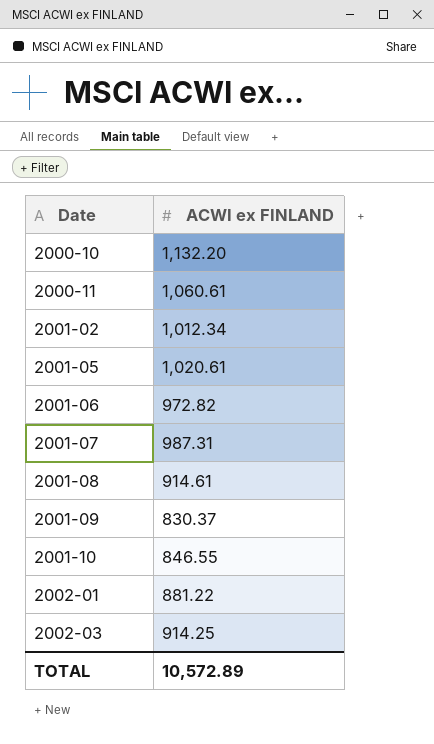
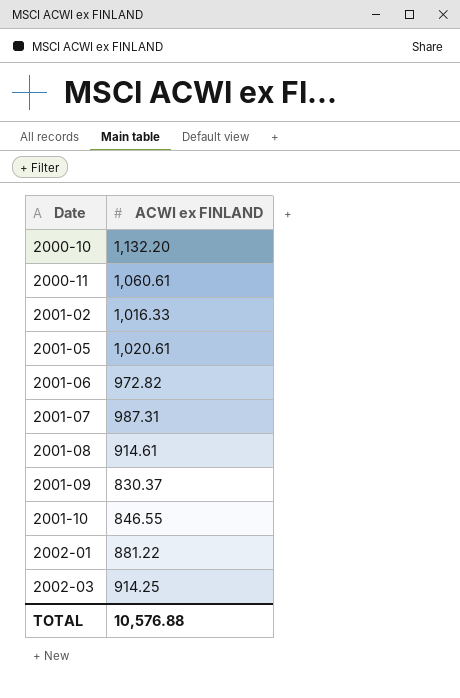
2001-02 | ACWI ex FINLAND: 1,012.34 -> 1,016.33
TOTAL | ACWI ex FINLAND: 10,572.89 -> 10,576.88

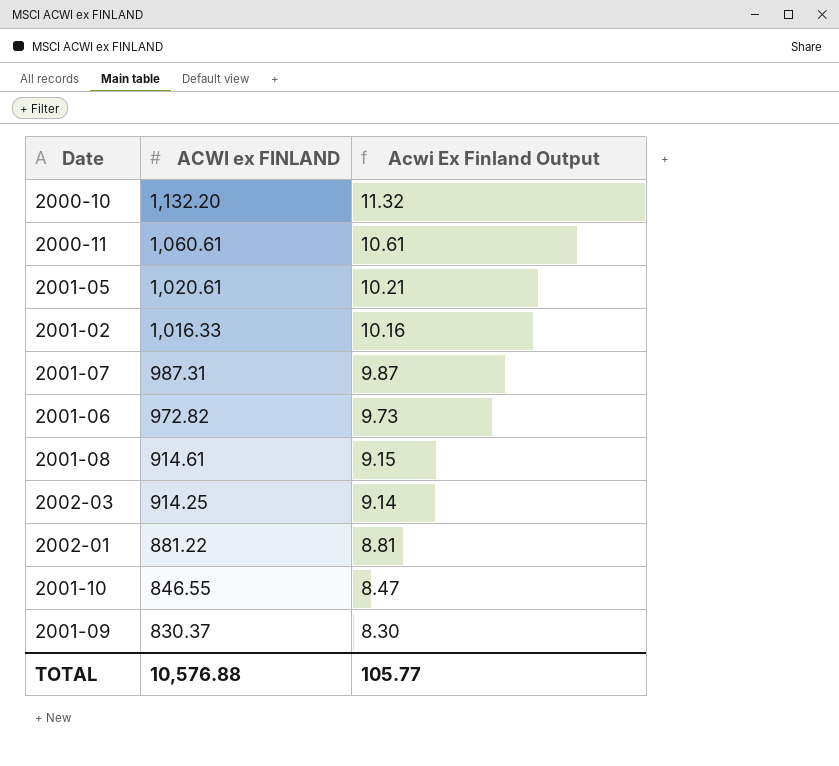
row order: Date ascending -> ACWI ex FINLAND descending
column Acwi Ex Finland Output | formula: none -> [ACWI ex FINLAND] * 0.01

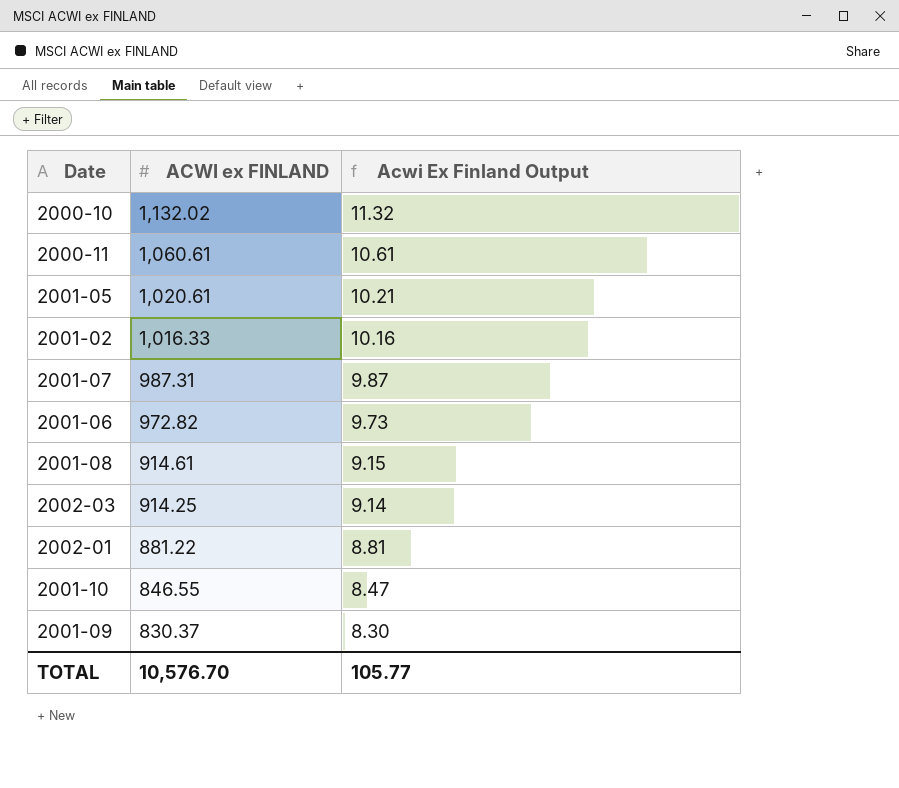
2000-10 | ACWI ex FINLAND: 1,132.20 -> 1,132.02
TOTAL | ACWI ex FINLAND: 10,576.88 -> 10,576.70

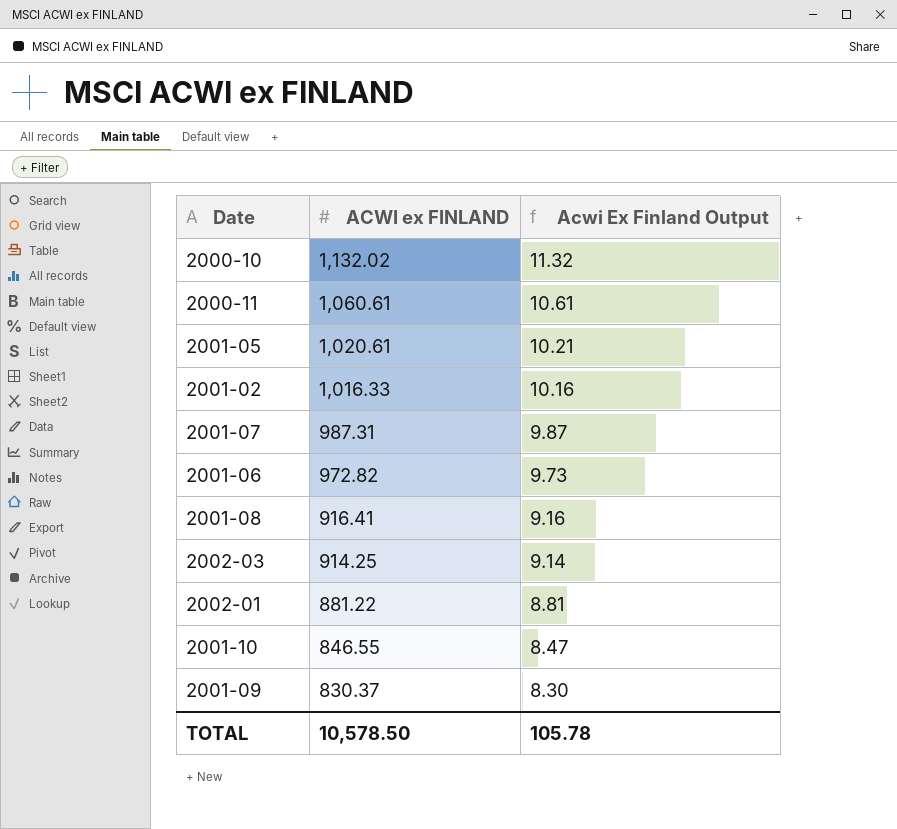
2001-08 | ACWI ex FINLAND: 914.61 -> 916.41
2001-08 | Acwi Ex Finland Output: 9.15 -> 9.16
TOTAL | ACWI ex FINLAND: 10,576.70 -> 10,578.50
TOTAL | Acwi Ex Finland Output: 105.77 -> 105.78

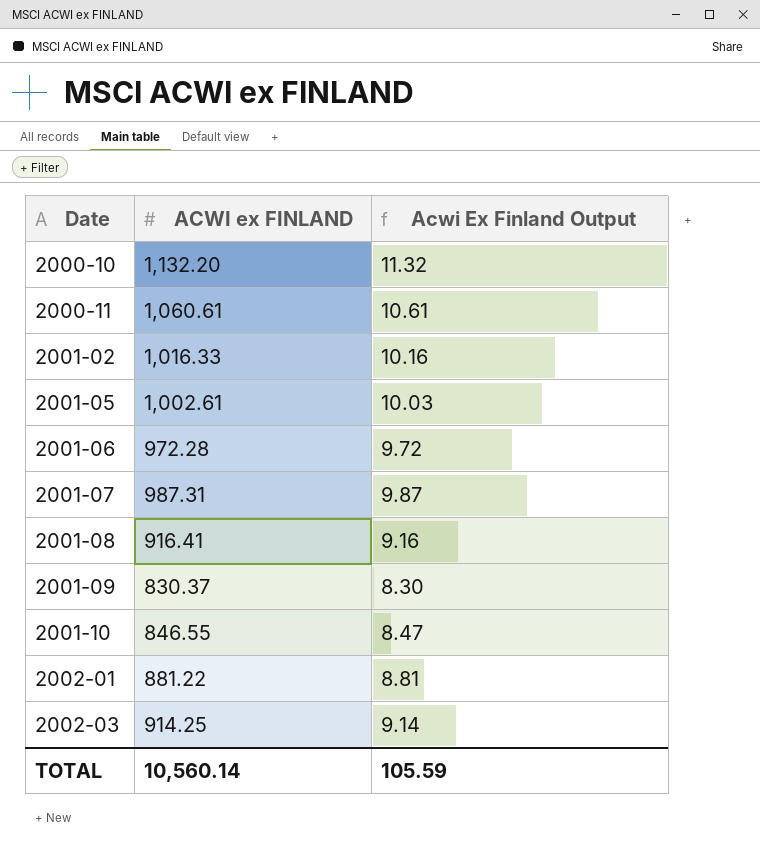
row order: ACWI ex FINLAND descending -> Date ascending
2000-10 | ACWI ex FINLAND: 1,132.02 -> 1,132.20
2001-05 | ACWI ex FINLAND: 1,020.61 -> 1,002.61
2001-05 | Acwi Ex Finland Output: 10.21 -> 10.03
2001-06 | ACWI ex FINLAND: 972.82 -> 972.28
2001-06 | Acwi Ex Finland Output: 9.73 -> 9.72
TOTAL | ACWI ex FINLAND: 10,578.50 -> 10,560.14
TOTAL | Acwi Ex Finland Output: 105.78 -> 105.59

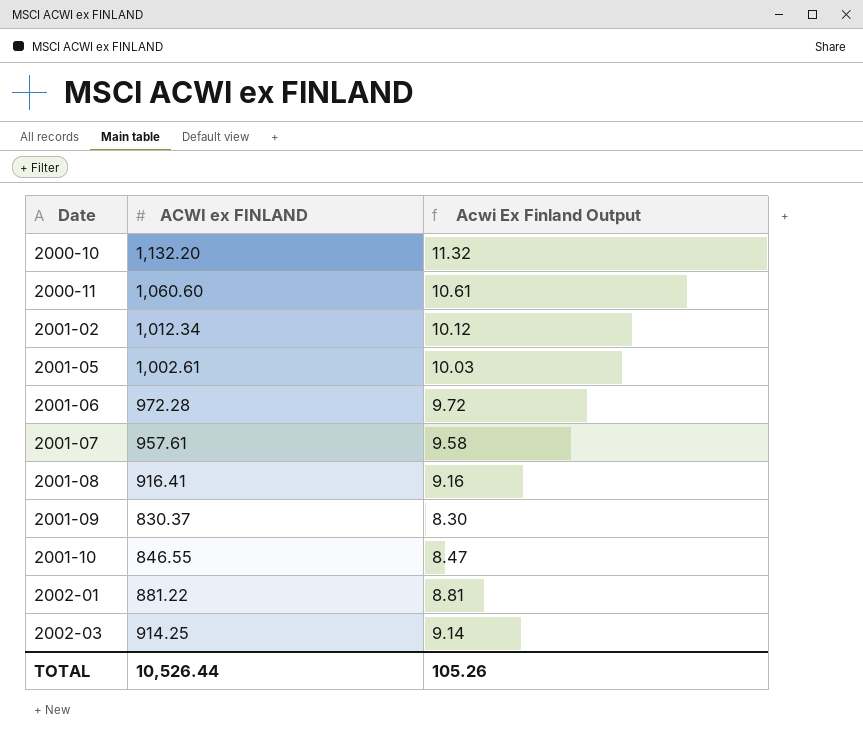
2000-11 | ACWI ex FINLAND: 1,060.61 -> 1,060.60
2001-02 | ACWI ex FINLAND: 1,016.33 -> 1,012.34
2001-02 | Acwi Ex Finland Output: 10.16 -> 10.12
2001-07 | ACWI ex FINLAND: 987.31 -> 957.61
2001-07 | Acwi Ex Finland Output: 9.87 -> 9.58
TOTAL | ACWI ex FINLAND: 10,560.14 -> 10,526.44
TOTAL | Acwi Ex Finland Output: 105.59 -> 105.26

